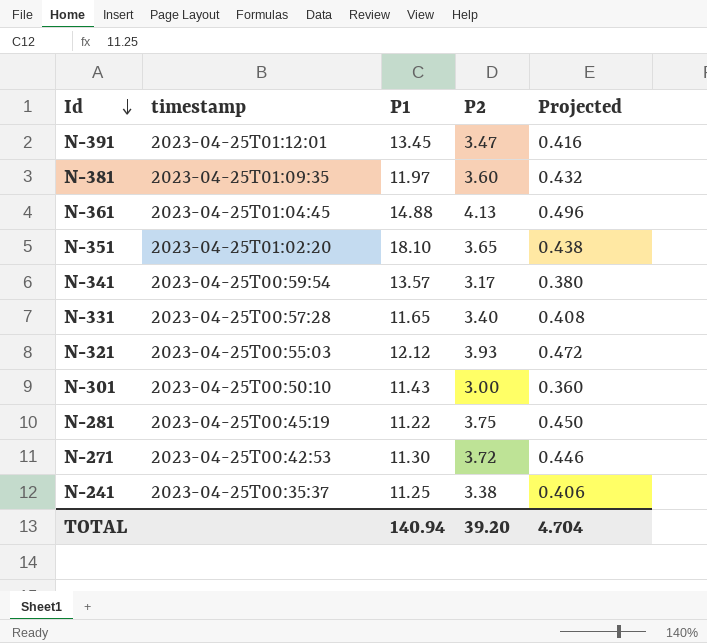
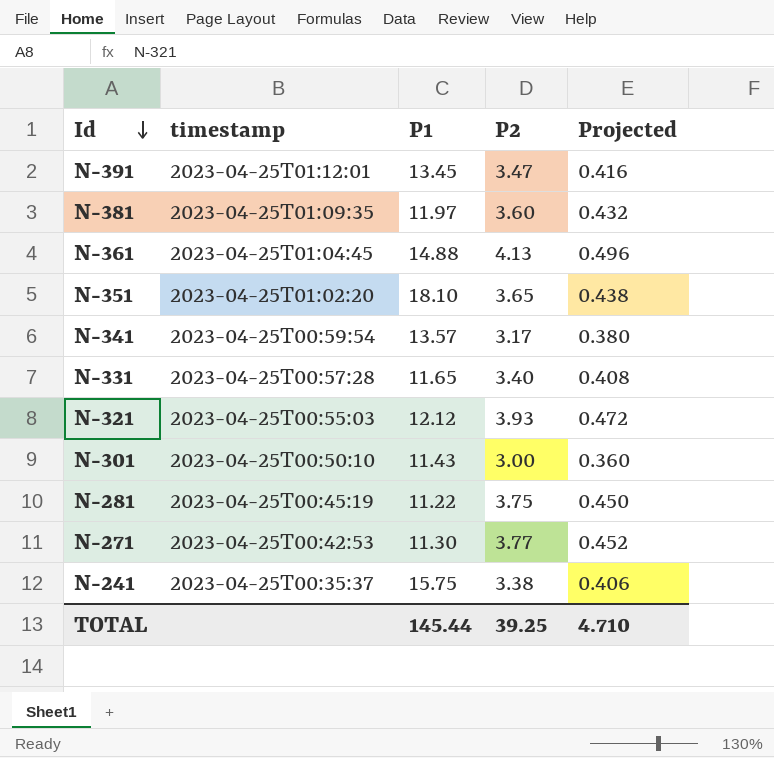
N-271 | P2: 3.72 -> 3.77
N-271 | Projected: 0.446 -> 0.452
N-241 | P1: 11.25 -> 15.75
TOTAL | P1: 140.94 -> 145.44
TOTAL | P2: 39.20 -> 39.25
TOTAL | Projected: 4.704 -> 4.710

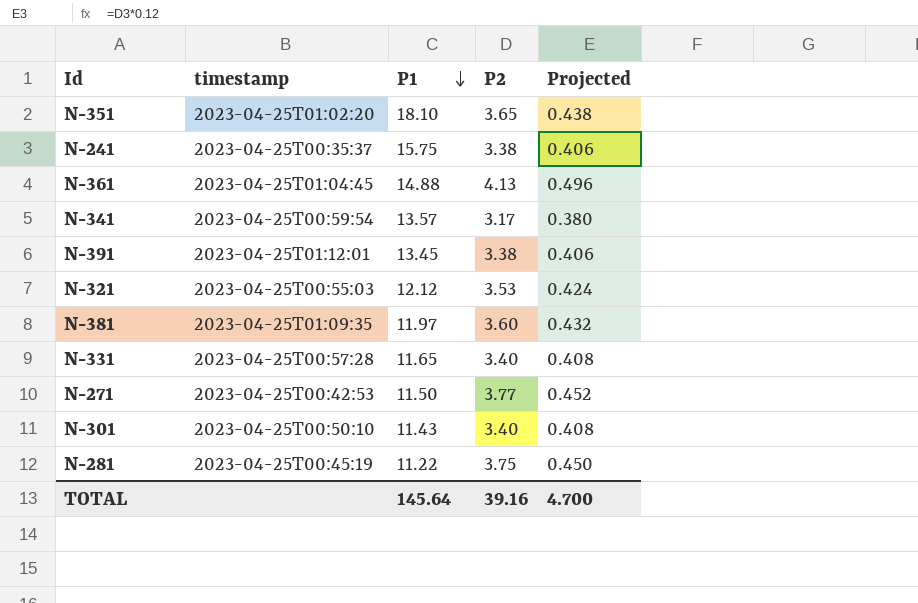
row order: Id descending -> P1 descending
N-391 | P2: 3.47 -> 3.38
N-391 | Projected: 0.416 -> 0.406
N-321 | P2: 3.93 -> 3.53
N-321 | Projected: 0.472 -> 0.424
N-271 | P1: 11.30 -> 11.50
N-301 | P2: 3.00 -> 3.40
N-301 | Projected: 0.360 -> 0.408
TOTAL | P1: 145.44 -> 145.64
TOTAL | P2: 39.25 -> 39.16
TOTAL | Projected: 4.710 -> 4.700

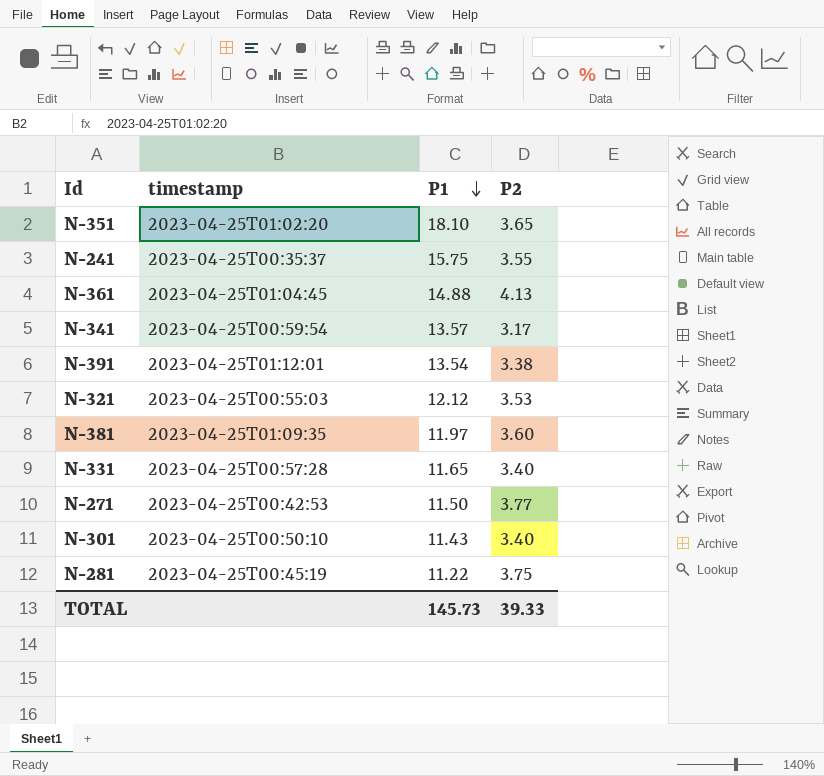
column Projected | formula: [P2] * 0.12 -> none
N-241 | P2: 3.38 -> 3.55
N-391 | P1: 13.45 -> 13.54
TOTAL | P1: 145.64 -> 145.73
TOTAL | P2: 39.16 -> 39.33

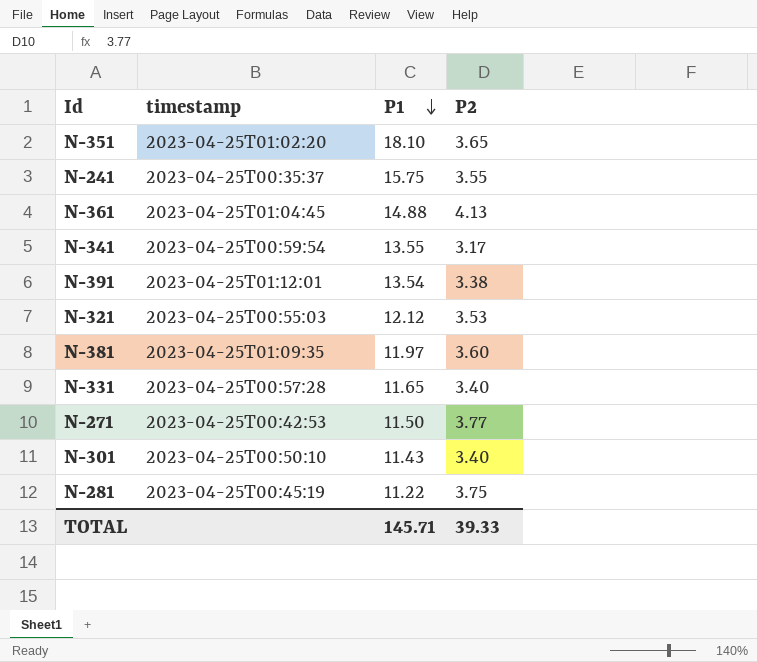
N-341 | P1: 13.57 -> 13.55
TOTAL | P1: 145.73 -> 145.71

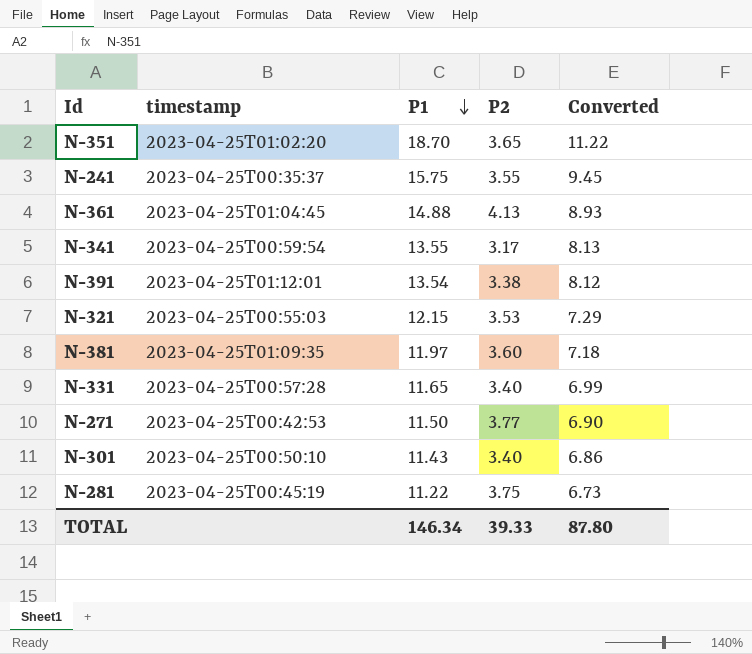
column Converted | formula: none -> [P1] * 0.6
N-351 | P1: 18.10 -> 18.70
N-321 | P1: 12.12 -> 12.15
TOTAL | P1: 145.71 -> 146.34

